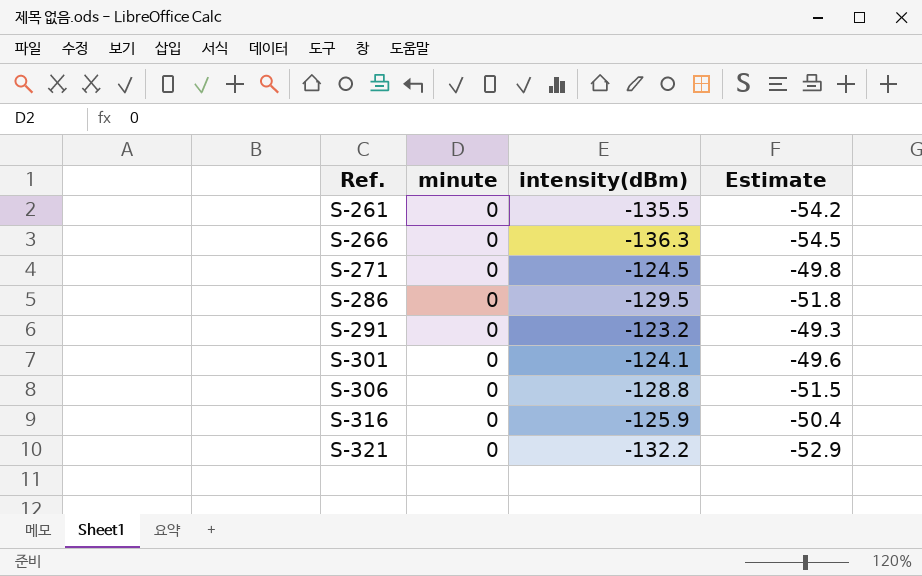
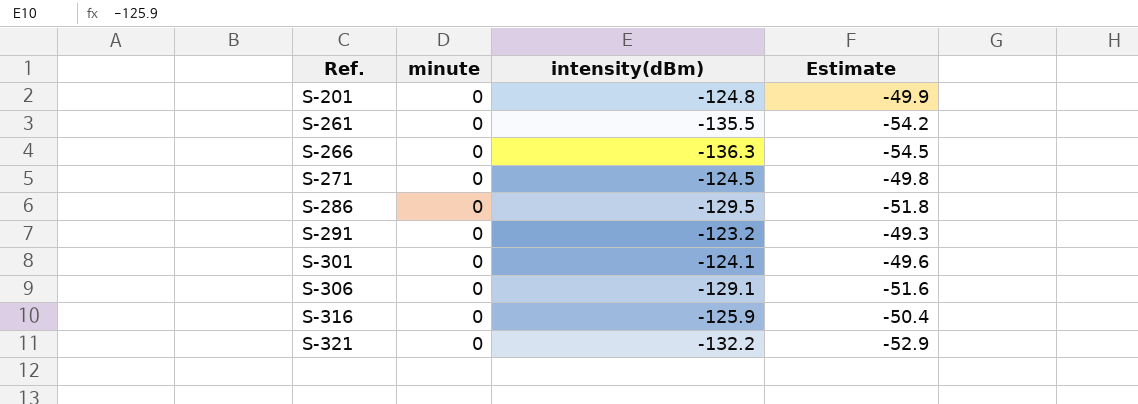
row S-201: none -> 0 | -124.8 | -49.9
S-306 | intensity(dBm): -128.8 -> -129.1
S-306 | Estimate: -51.5 -> -51.6

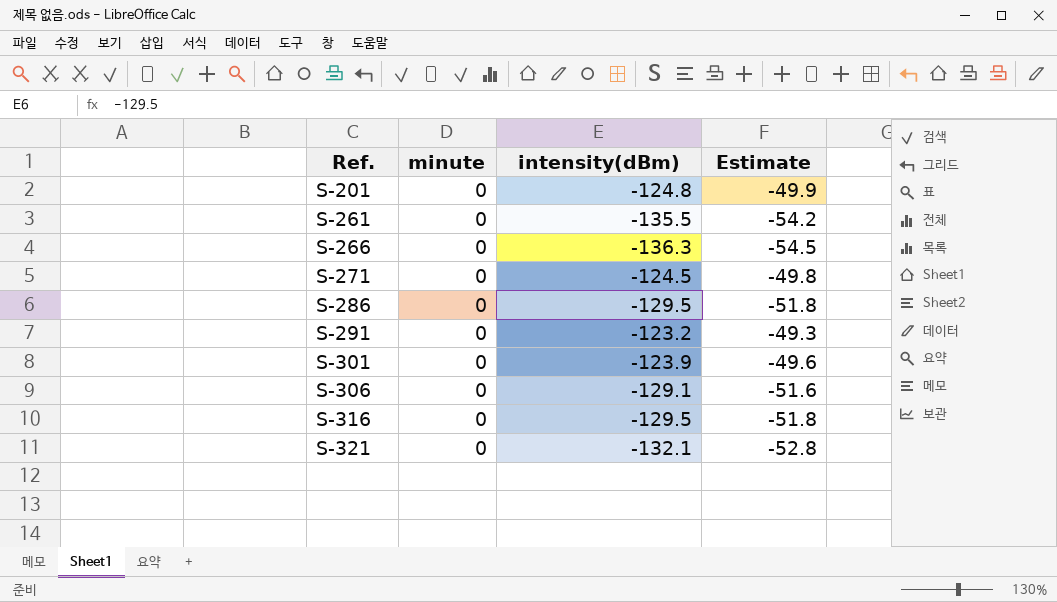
S-301 | intensity(dBm): -124.1 -> -123.9
S-316 | intensity(dBm): -125.9 -> -129.5
S-316 | Estimate: -50.4 -> -51.8
S-321 | intensity(dBm): -132.2 -> -132.1
S-321 | Estimate: -52.9 -> -52.8

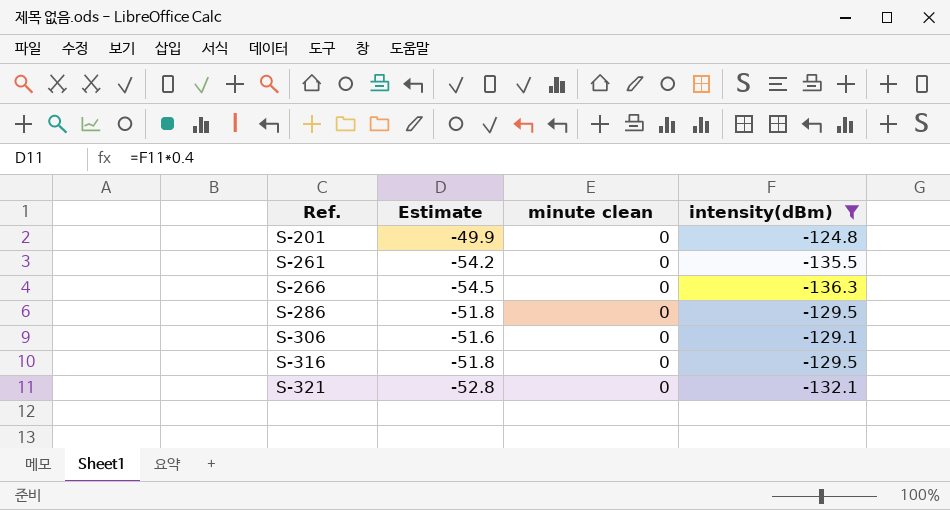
filter: none -> intensity(dBm) <= -124.8
column Estimate | position: 4 -> 2
column name: minute -> minute clean

